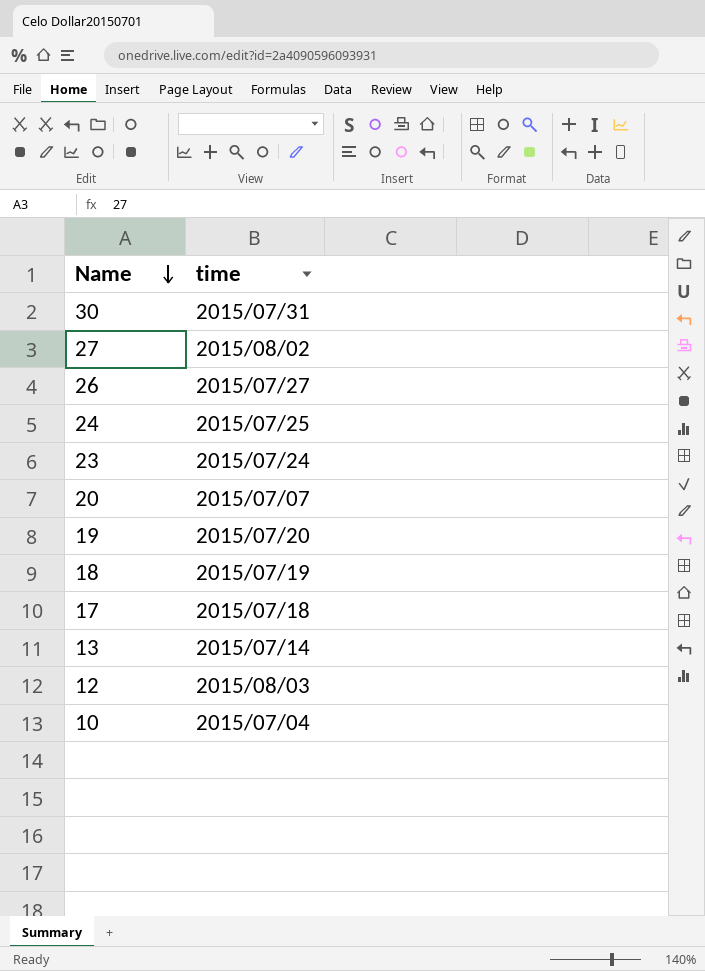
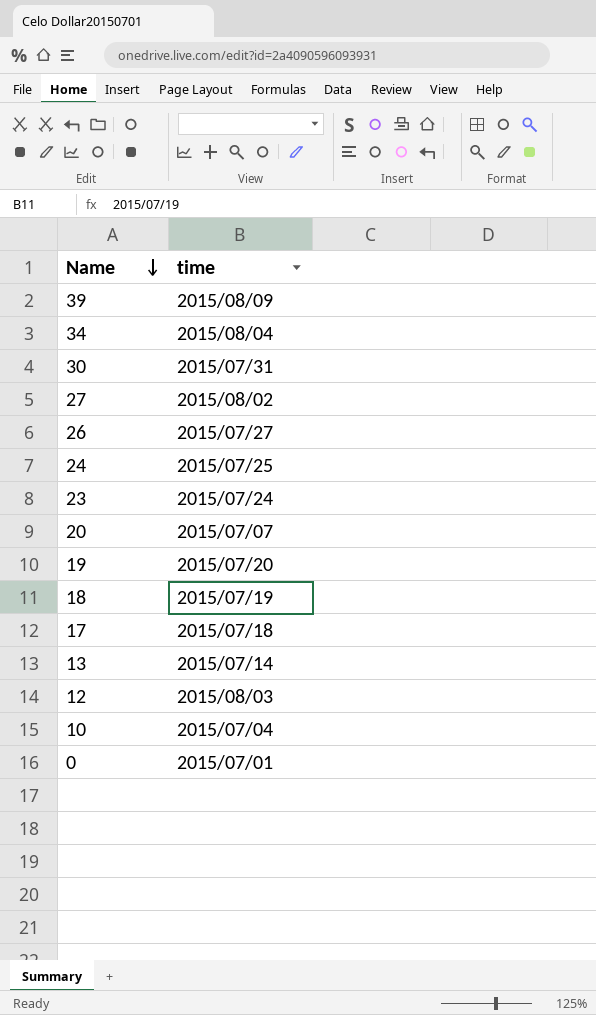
row 39: none -> 2015/08/09
row 34: none -> 2015/08/04
row 0: none -> 2015/07/01

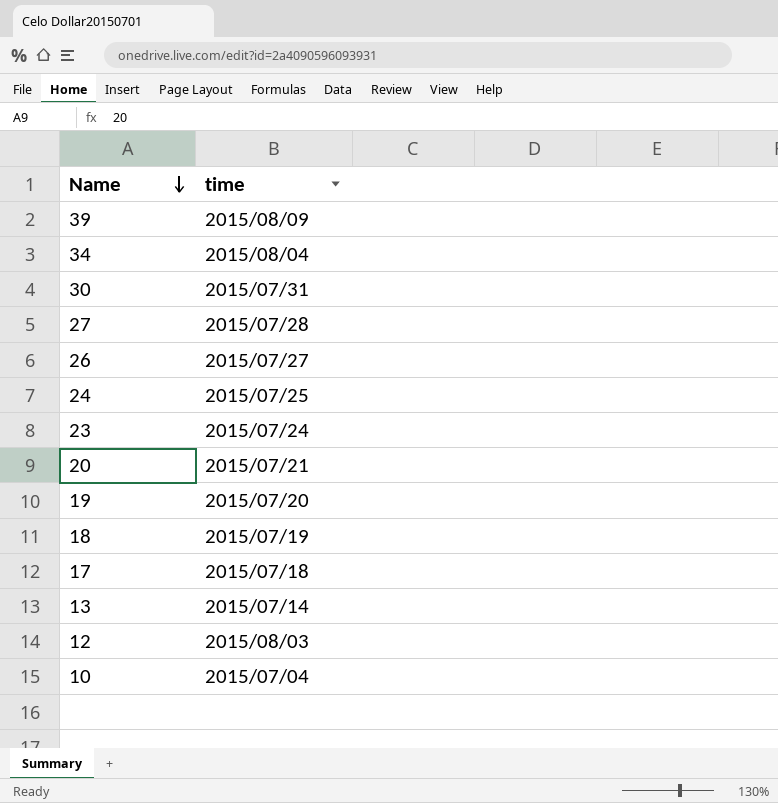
row 0: 2015/07/01 -> none
27 | time: 2015/08/02 -> 2015/07/28
20 | time: 2015/07/07 -> 2015/07/21

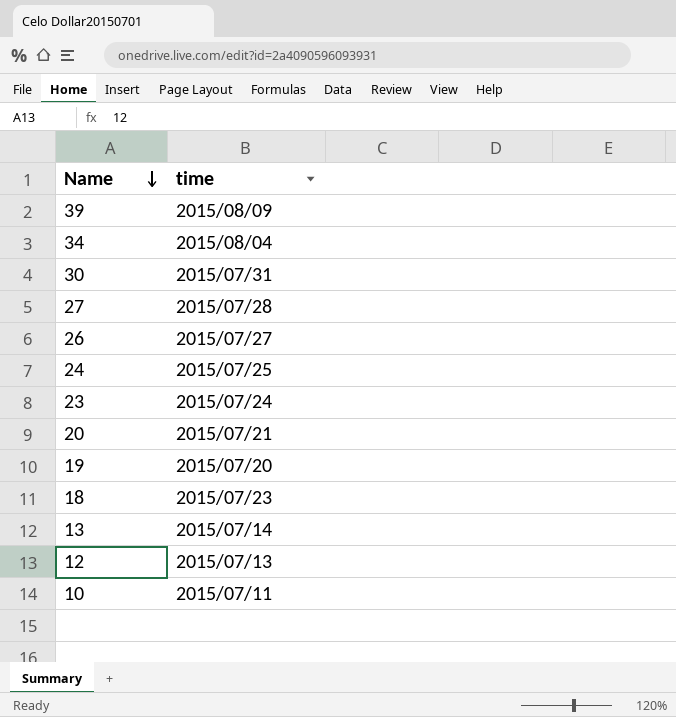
row 17: 2015/07/18 -> none
18 | time: 2015/07/19 -> 2015/07/23
12 | time: 2015/08/03 -> 2015/07/13
10 | time: 2015/07/04 -> 2015/07/11

